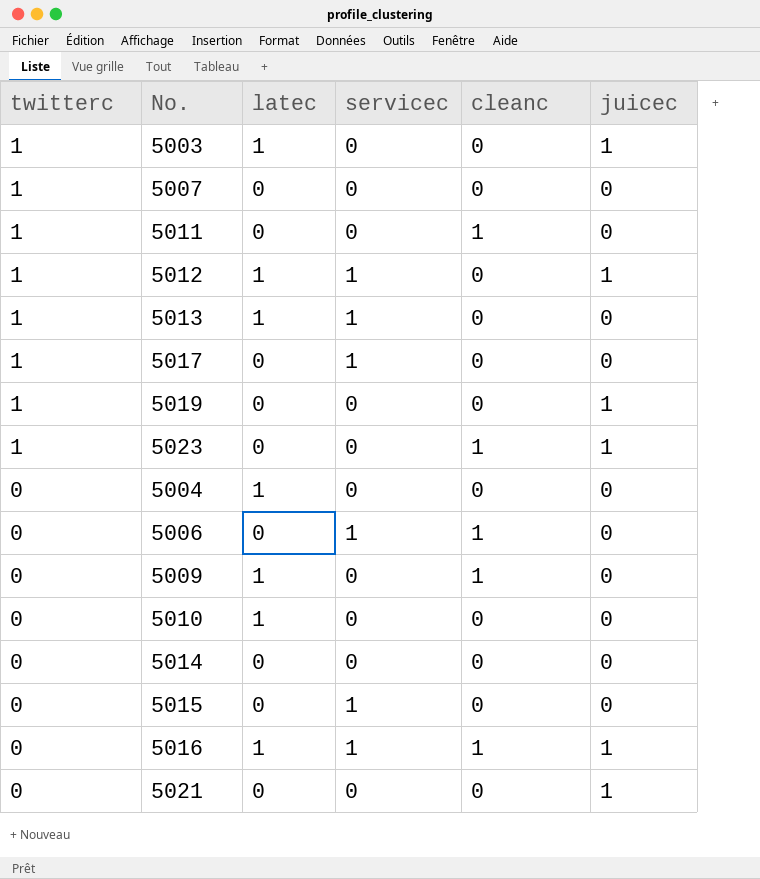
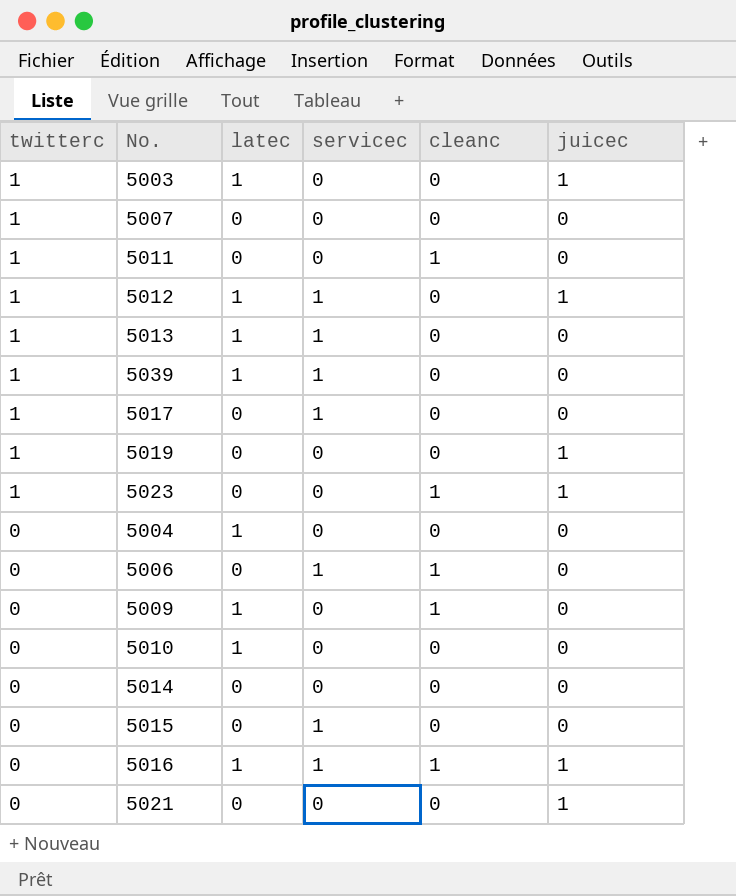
row 5039: none -> 1 | 1 | 1 | 0 | 0

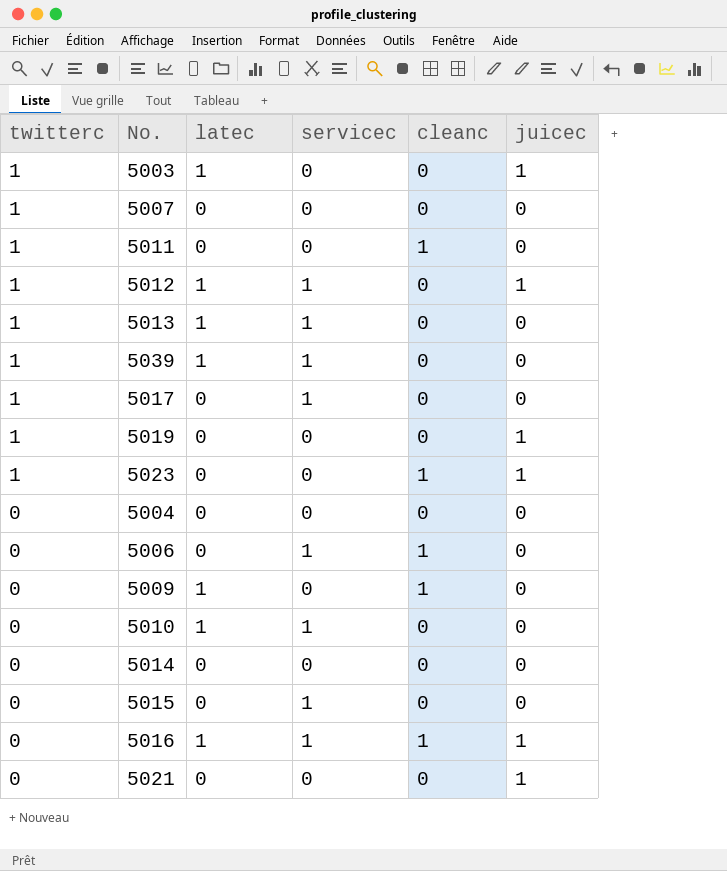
5004 | latec: 1 -> 0
5010 | servicec: 0 -> 1

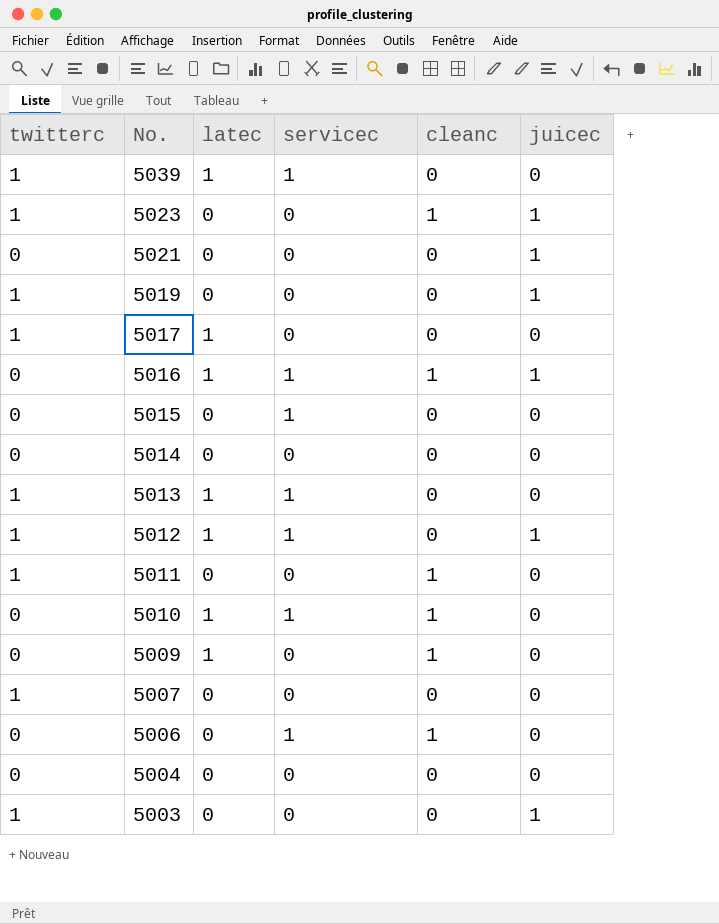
row order: twitterc descending -> No. descending
5017 | latec: 0 -> 1
5017 | servicec: 1 -> 0
5010 | cleanc: 0 -> 1
5003 | latec: 1 -> 0

